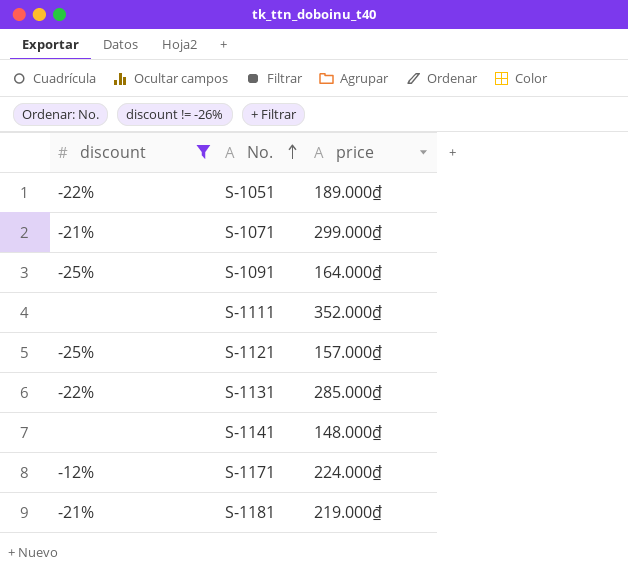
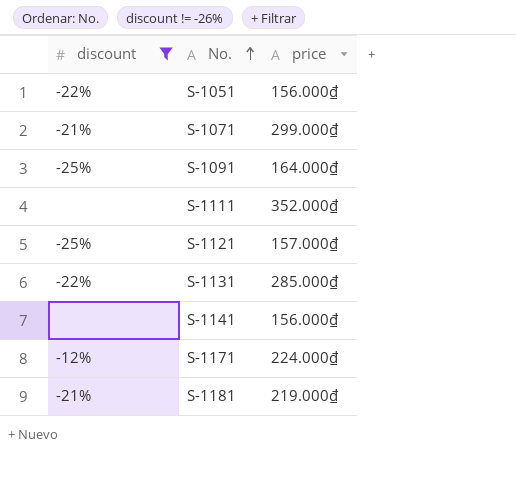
S-1051 | price: 189.000₫ -> 156.000₫
S-1141 | price: 148.000₫ -> 156.000₫

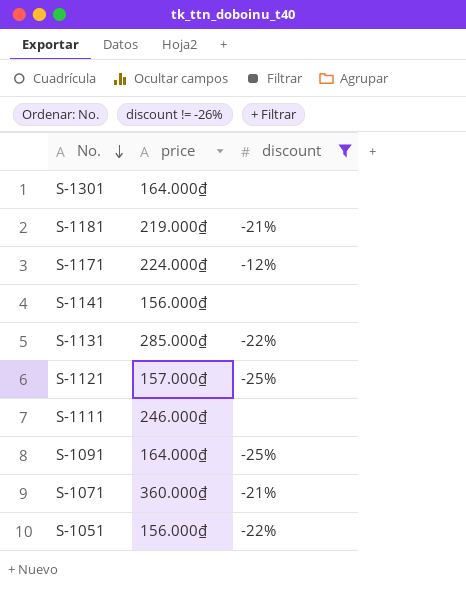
row order: No. ascending -> No. descending
column discount | position: 1 -> 3
row S-1301: none -> 164.000₫ | none
S-1111 | price: 352.000₫ -> 246.000₫
S-1071 | price: 299.000₫ -> 360.000₫

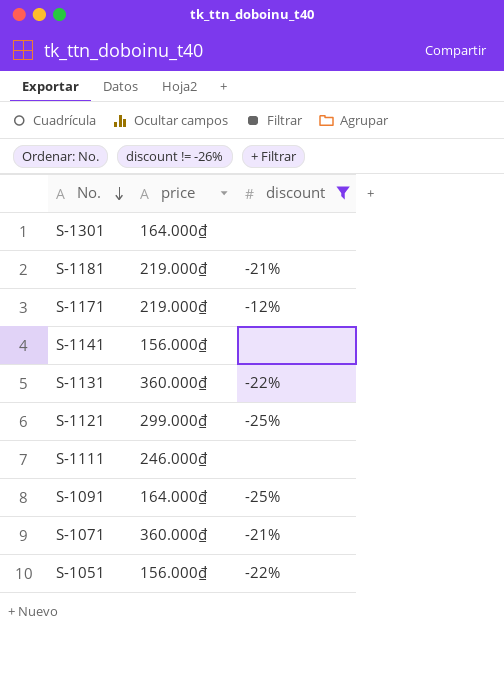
S-1171 | price: 224.000₫ -> 219.000₫
S-1131 | price: 285.000₫ -> 360.000₫
S-1121 | price: 157.000₫ -> 299.000₫

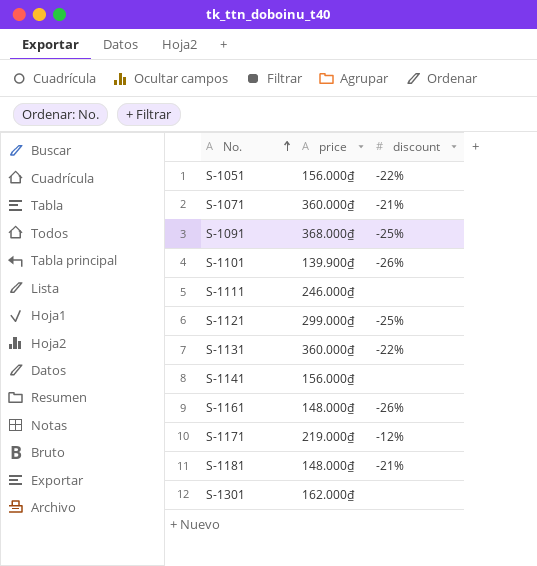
filter: discount != -26% -> none
row order: No. descending -> No. ascending
S-1091 | price: 164.000₫ -> 368.000₫
S-1181 | price: 219.000₫ -> 148.000₫
S-1301 | price: 164.000₫ -> 162.000₫

